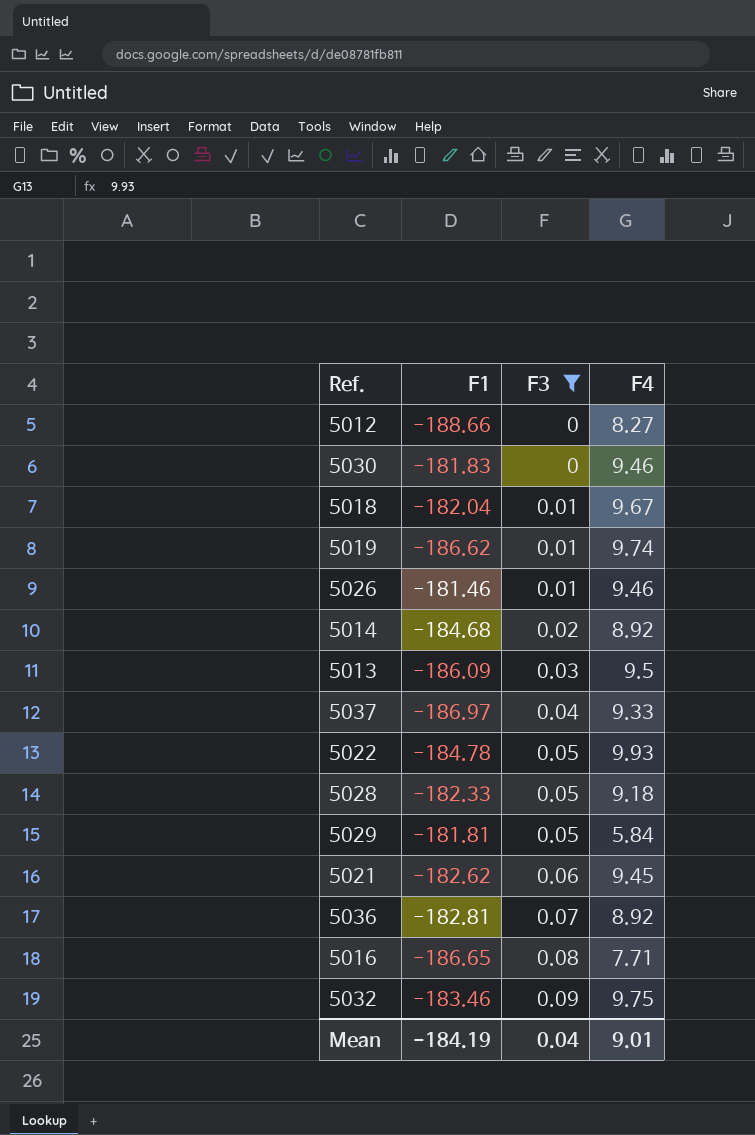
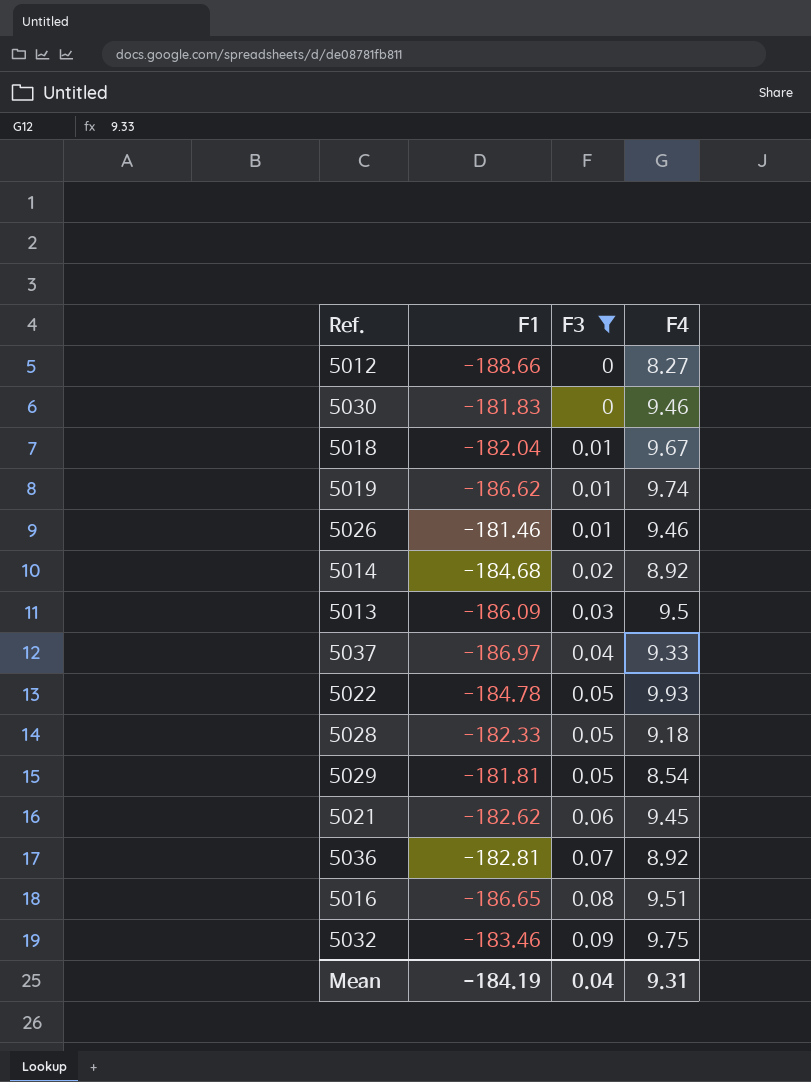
5029 | F4: 5.84 -> 8.54
5016 | F4: 7.71 -> 9.51
Mean | F4: 9.01 -> 9.31

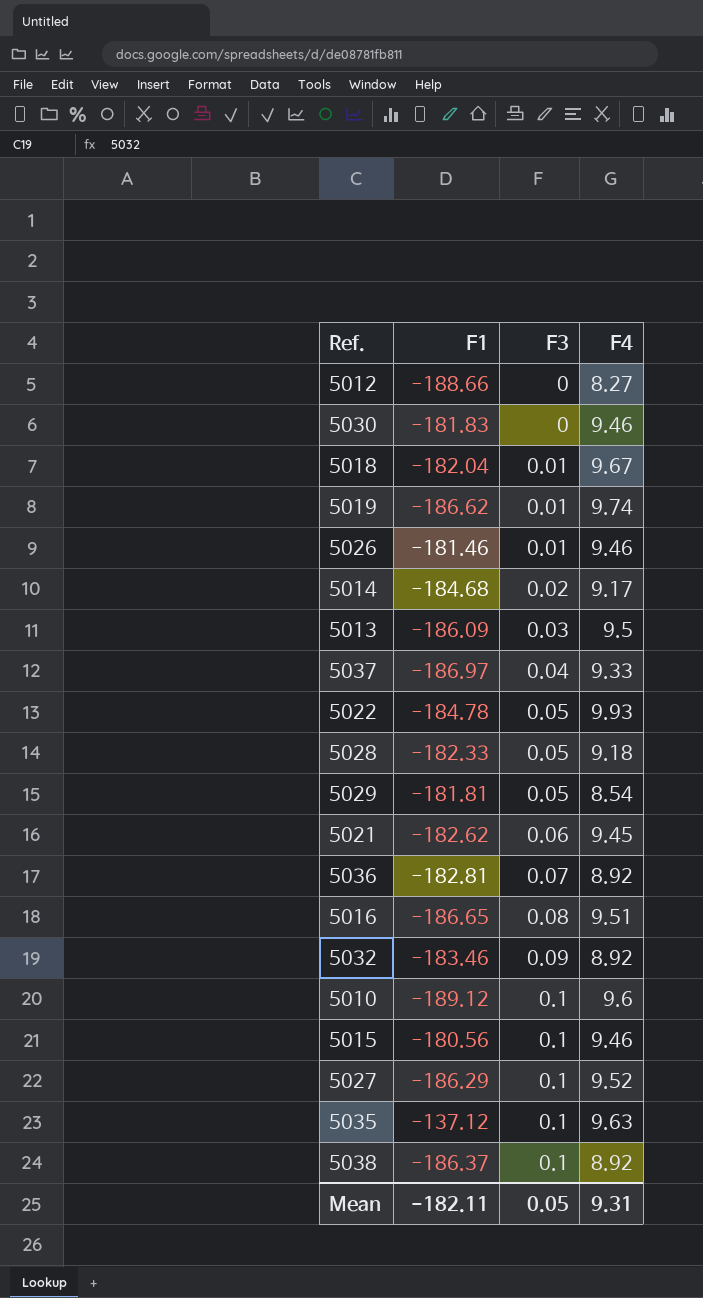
filter: F3 != 0.1 -> none
5014 | F4: 8.92 -> 9.17
5032 | F4: 9.75 -> 8.92
Mean | F1: -184.19 -> -182.11
Mean | F3: 0.04 -> 0.05

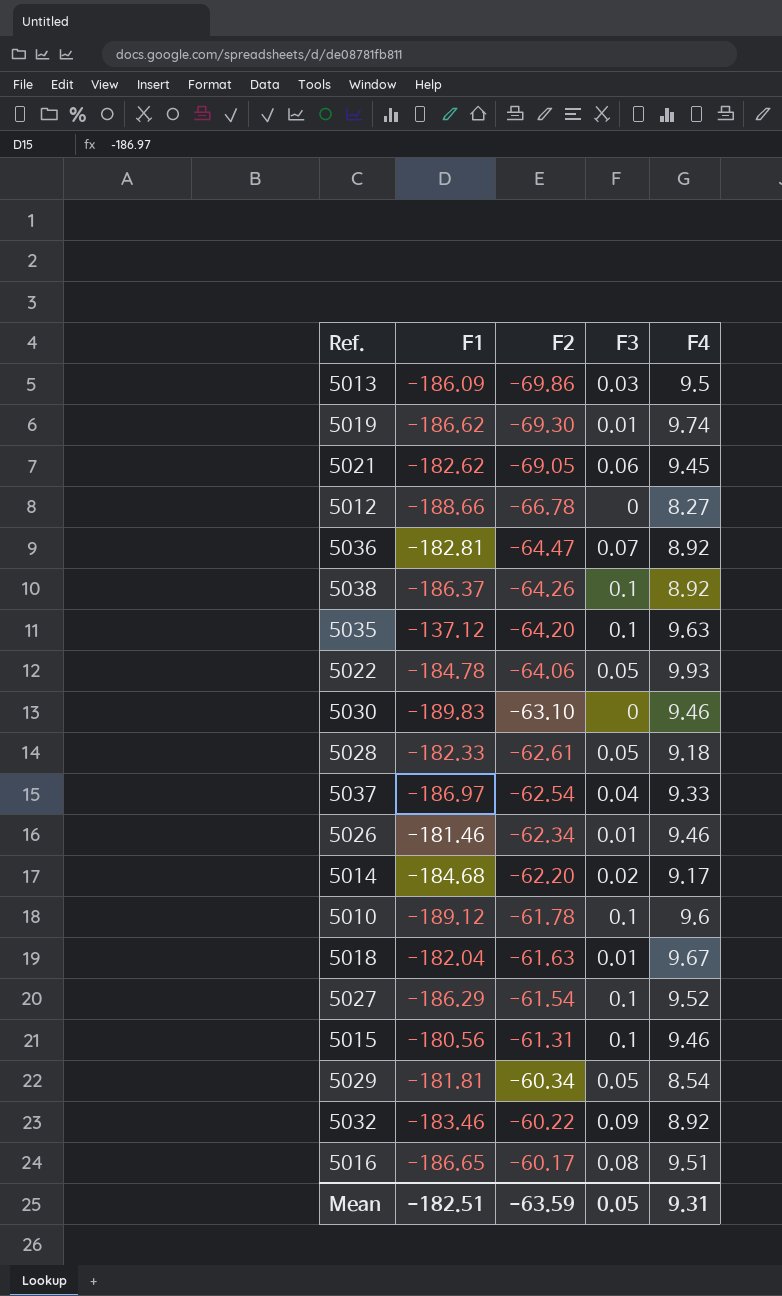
row order: F3 ascending -> F2 ascending
column F2 | position: none -> 3
5030 | F1: -181.83 -> -189.83
Mean | F1: -182.11 -> -182.51

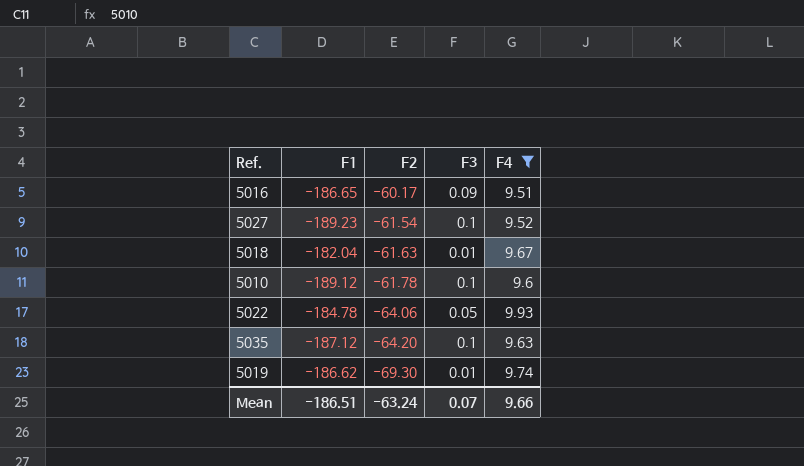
filter: none -> F4 >= 9.51
row order: F2 ascending -> F2 descending
5016 | F3: 0.08 -> 0.09
5027 | F1: -186.29 -> -189.23
5035 | F1: -137.12 -> -187.12
Mean | F1: -182.51 -> -186.51
Mean | F2: -63.59 -> -63.24
Mean | F3: 0.05 -> 0.07
Mean | F4: 9.31 -> 9.66

